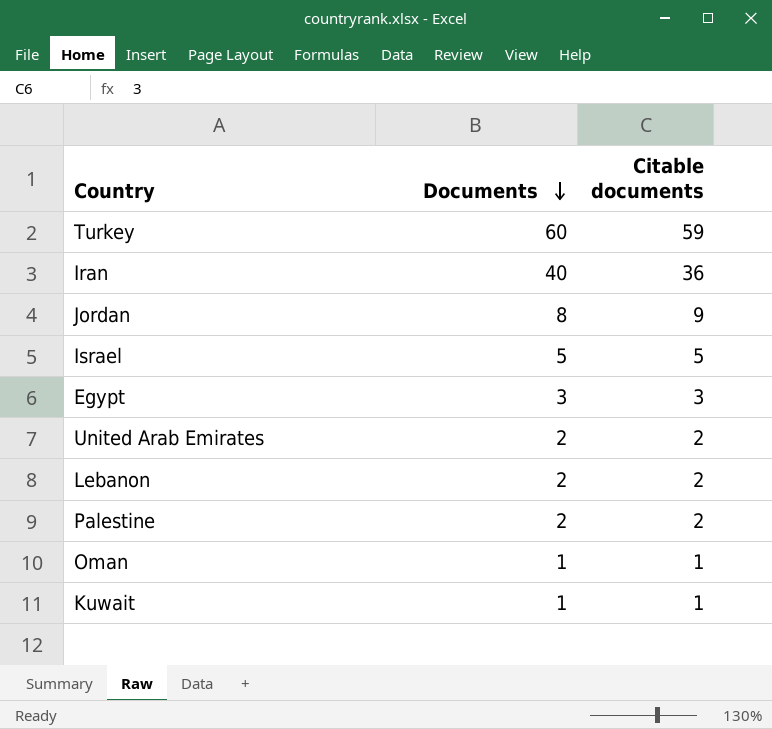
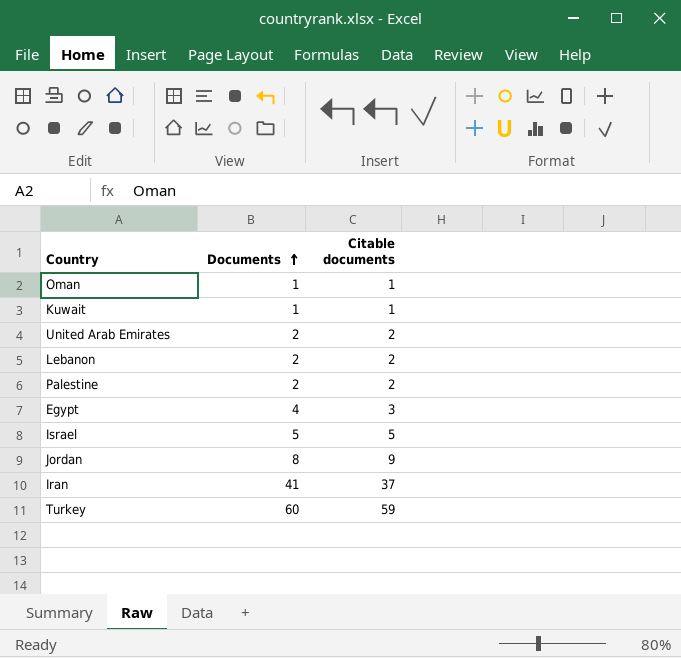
row order: Documents descending -> Documents ascending
Egypt | Documents: 3 -> 4
Iran | Documents: 40 -> 41
Iran | Citable documents: 36 -> 37

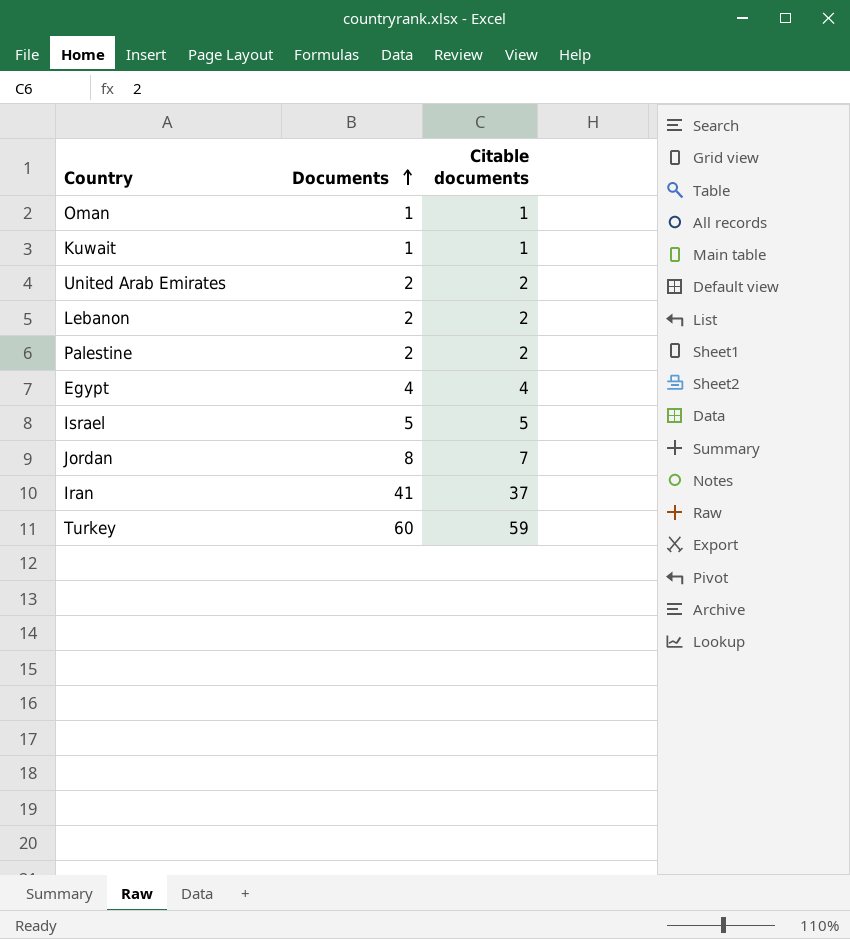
Egypt | Citable documents: 3 -> 4
Jordan | Citable documents: 9 -> 7

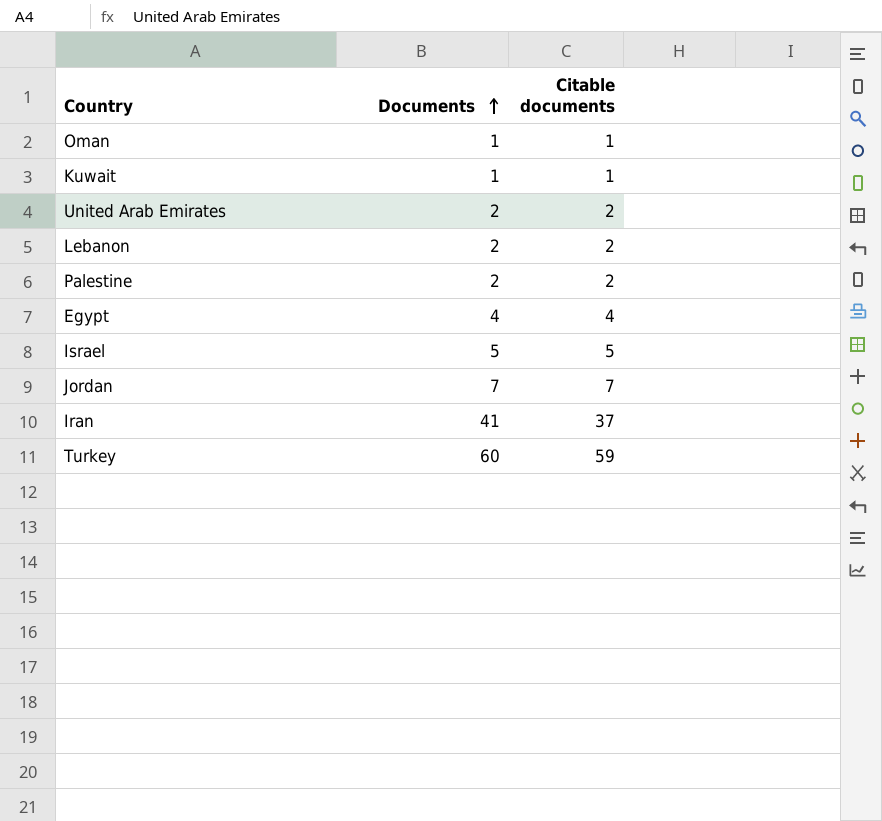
Jordan | Documents: 8 -> 7

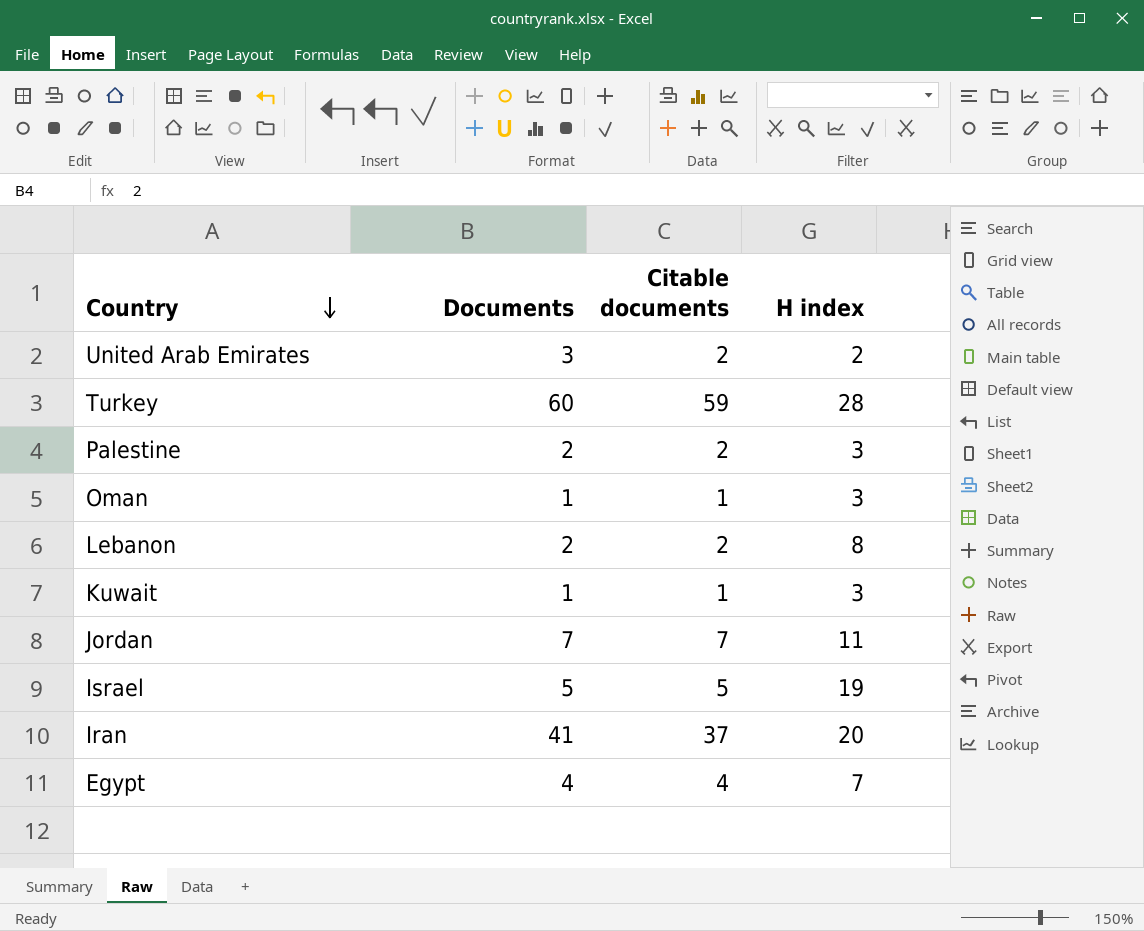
row order: Documents ascending -> Country descending
column H index | position: none -> 4
United Arab Emirates | Documents: 2 -> 3

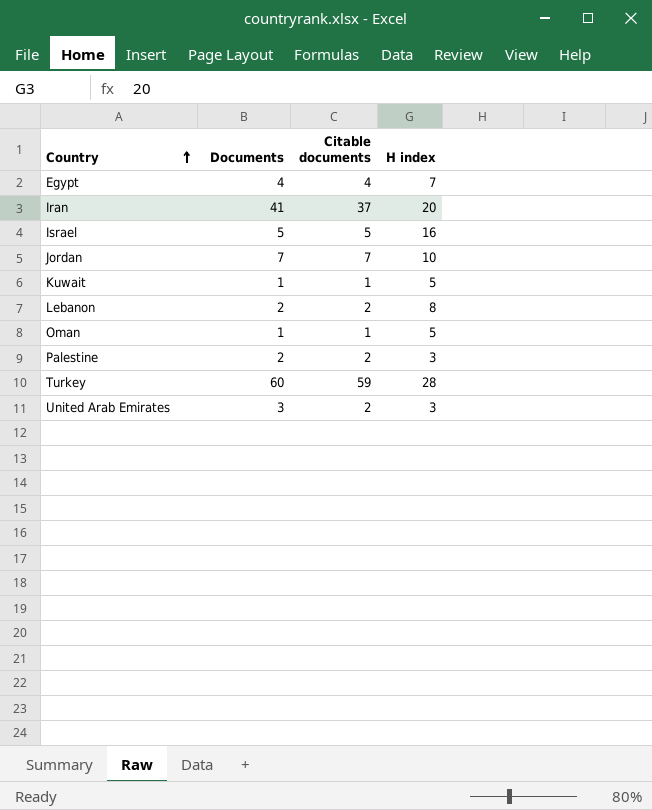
row order: Country descending -> Country ascending
Israel | H index: 19 -> 16
Jordan | H index: 11 -> 10
Kuwait | H index: 3 -> 5
Oman | H index: 3 -> 5
United Arab Emirates | H index: 2 -> 3

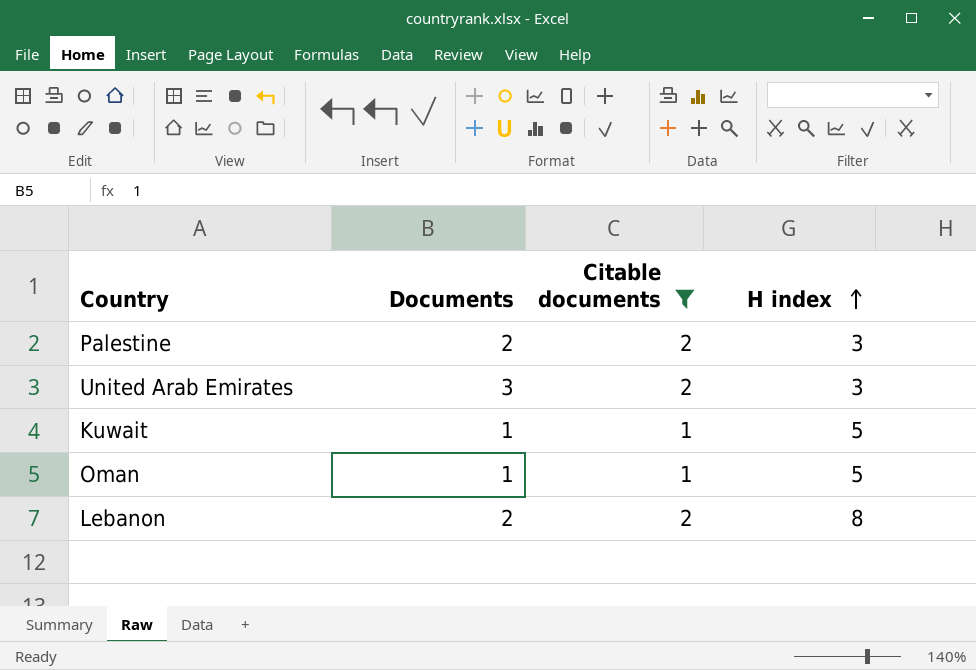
filter: none -> Citable documents <= 2
row order: Country ascending -> H index ascending

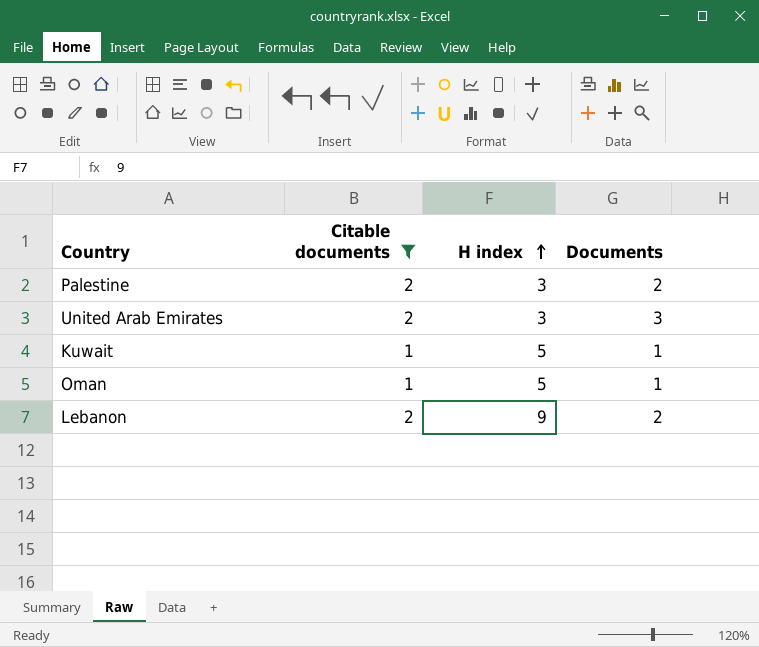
column Documents | position: 2 -> 4
Lebanon | H index: 8 -> 9

